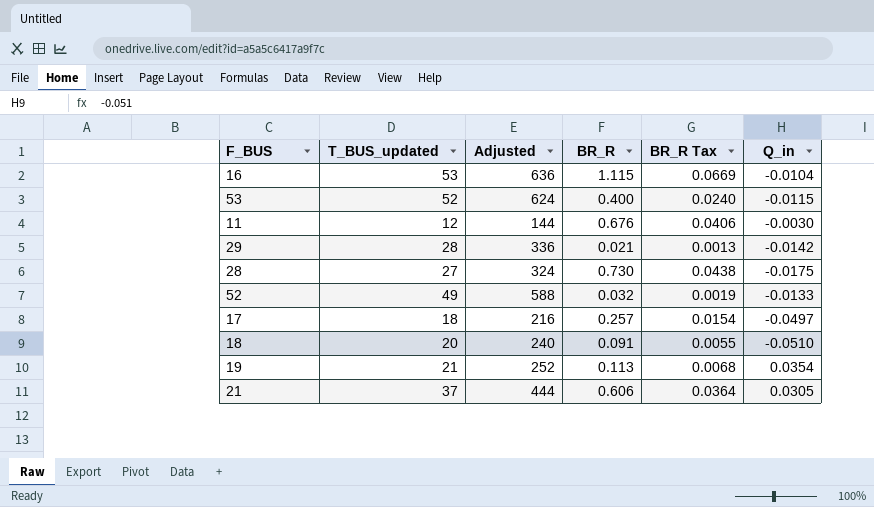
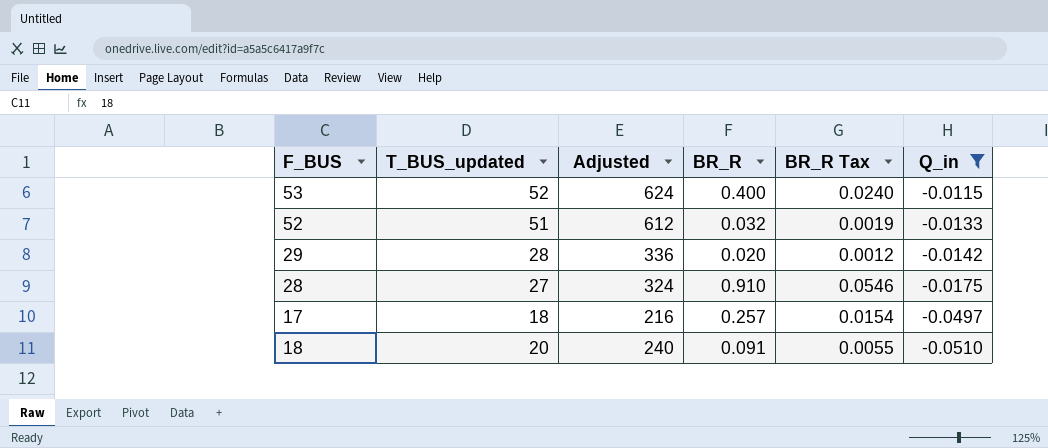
filter: none -> Q_in <= -0.0115
row order: none -> Q_in descending
52 | T_BUS_updated: 49 -> 51
52 | Adjusted: 588 -> 612
29 | BR_R: 0.021 -> 0.020
29 | BR_R Tax: 0.0013 -> 0.0012
28 | BR_R: 0.730 -> 0.910
28 | BR_R Tax: 0.0438 -> 0.0546

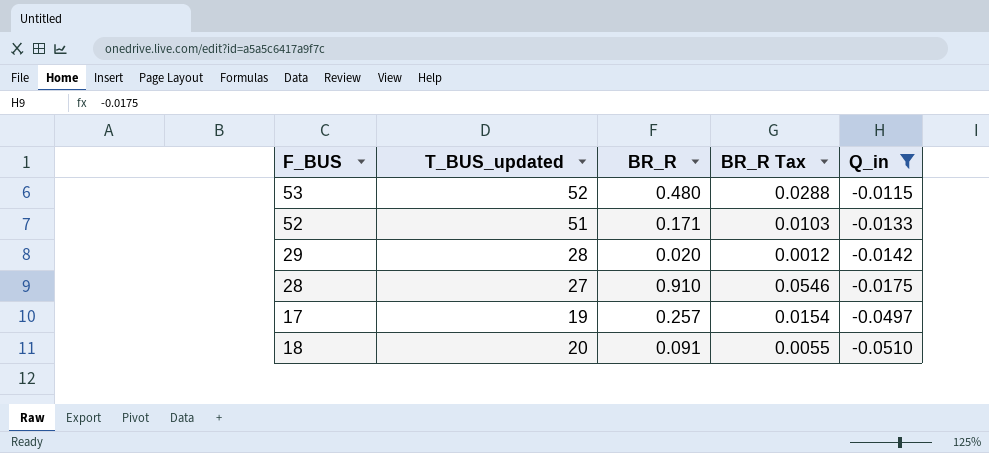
column Adjusted | formula: [T_BUS_updated] * 12 -> none
53 | BR_R: 0.400 -> 0.480
53 | BR_R Tax: 0.0240 -> 0.0288
52 | BR_R: 0.032 -> 0.171
52 | BR_R Tax: 0.0019 -> 0.0103
17 | T_BUS_updated: 18 -> 19

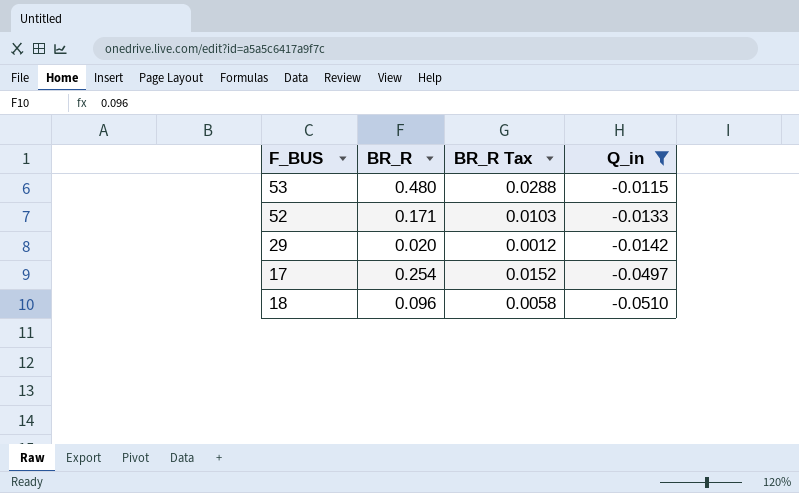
column T_BUS_updated | position: 2 -> none
row 28: 27 | 0.910 | 0.0546 | -0.0175 -> none
17 | BR_R: 0.257 -> 0.254
17 | BR_R Tax: 0.0154 -> 0.0152
18 | BR_R: 0.091 -> 0.096
18 | BR_R Tax: 0.0055 -> 0.0058

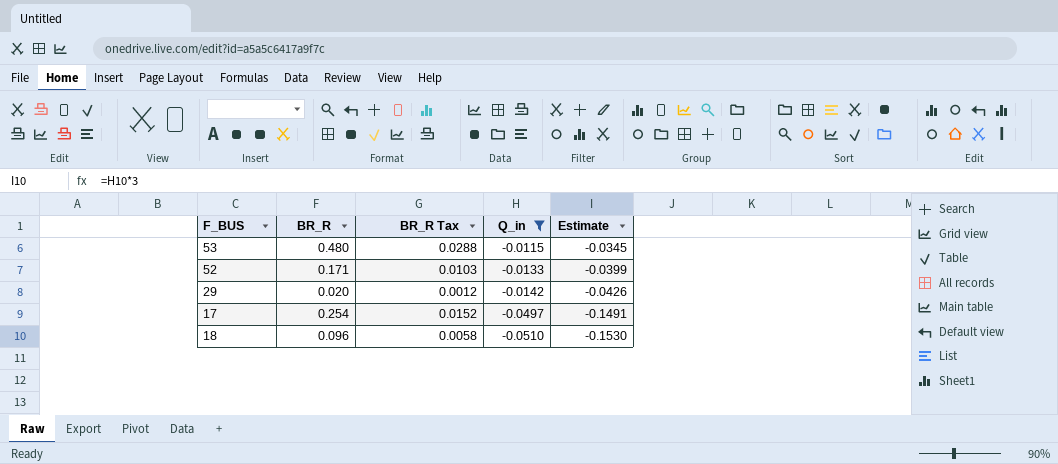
column Estimate | formula: none -> [Q_in] * 3

